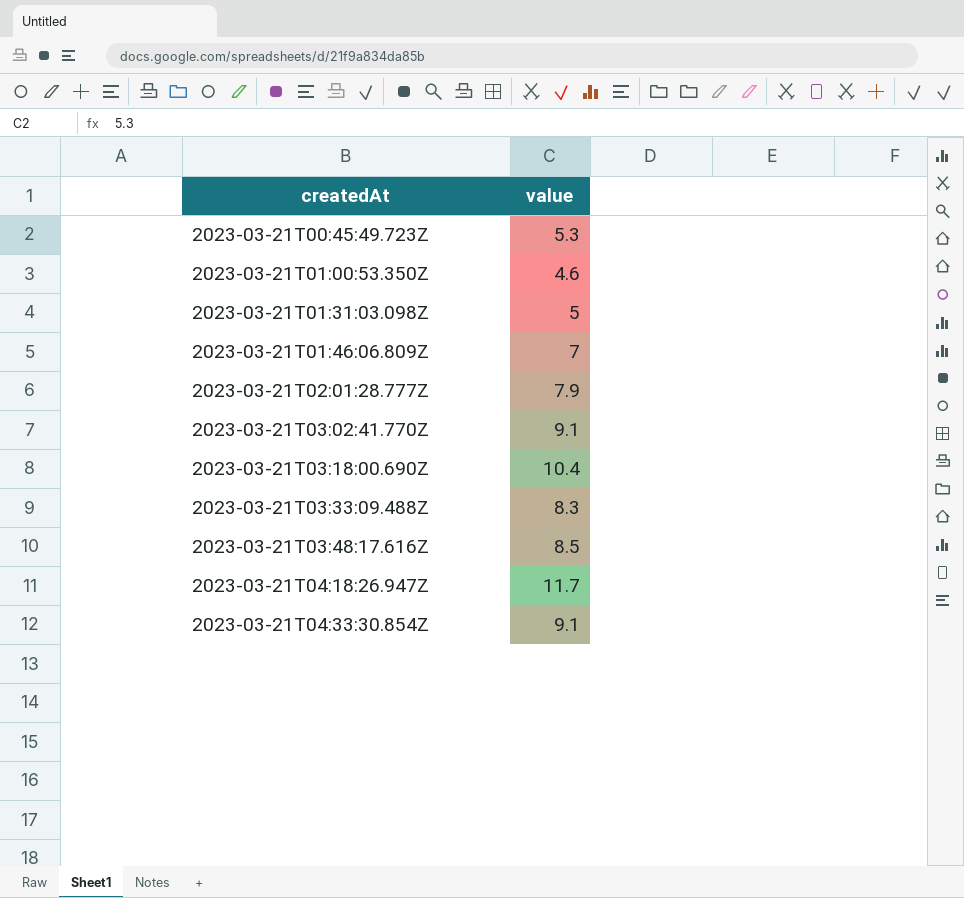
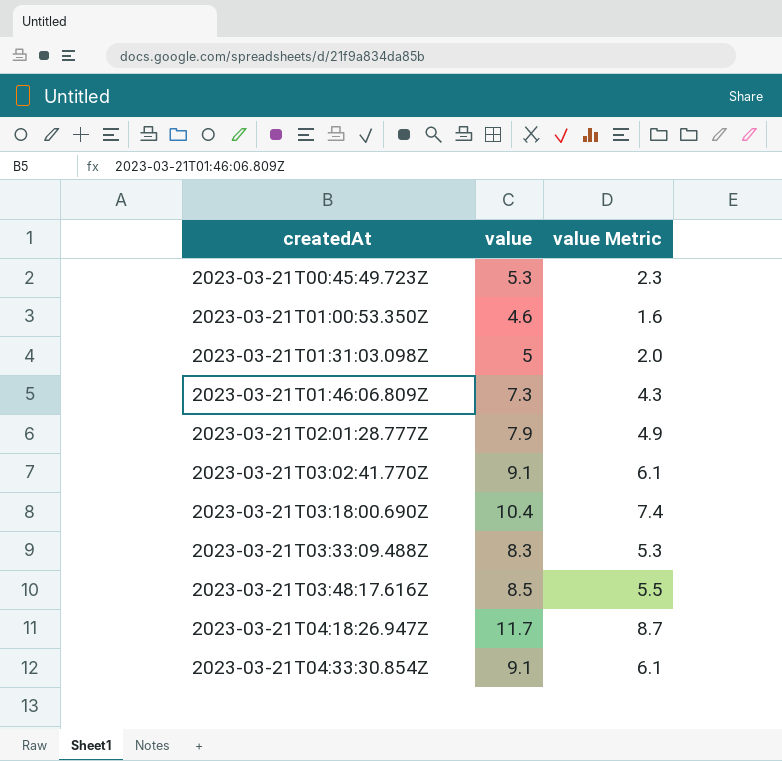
column value Metric | formula: none -> [value] - 3
2023-03-21T01:46:06.809Z | value: 7 -> 7.3

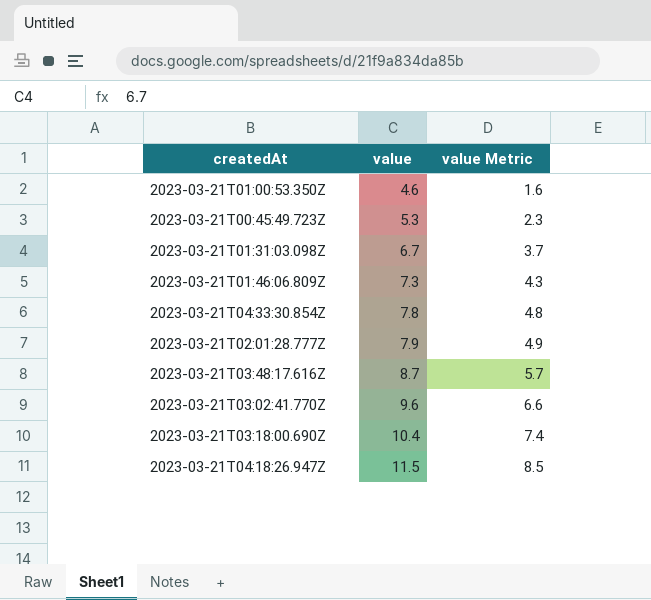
row order: createdAt ascending -> value ascending
row 2023-03-21T03:33:09.488Z: 8.3 | 5.3 -> none
2023-03-21T01:31:03.098Z | value: 5 -> 6.7
2023-03-21T01:31:03.098Z | value Metric: 2.0 -> 3.7
2023-03-21T04:33:30.854Z | value: 9.1 -> 7.8
2023-03-21T04:33:30.854Z | value Metric: 6.1 -> 4.8
2023-03-21T03:48:17.616Z | value: 8.5 -> 8.7
2023-03-21T03:48:17.616Z | value Metric: 5.5 -> 5.7
2023-03-21T03:02:41.770Z | value: 9.1 -> 9.6
2023-03-21T03:02:41.770Z | value Metric: 6.1 -> 6.6
2023-03-21T04:18:26.947Z | value: 11.7 -> 11.5
2023-03-21T04:18:26.947Z | value Metric: 8.7 -> 8.5

